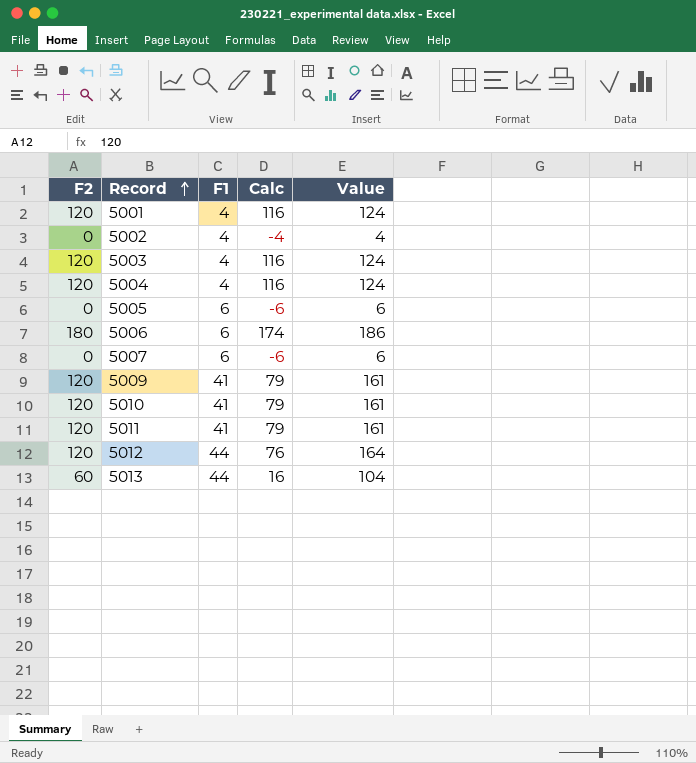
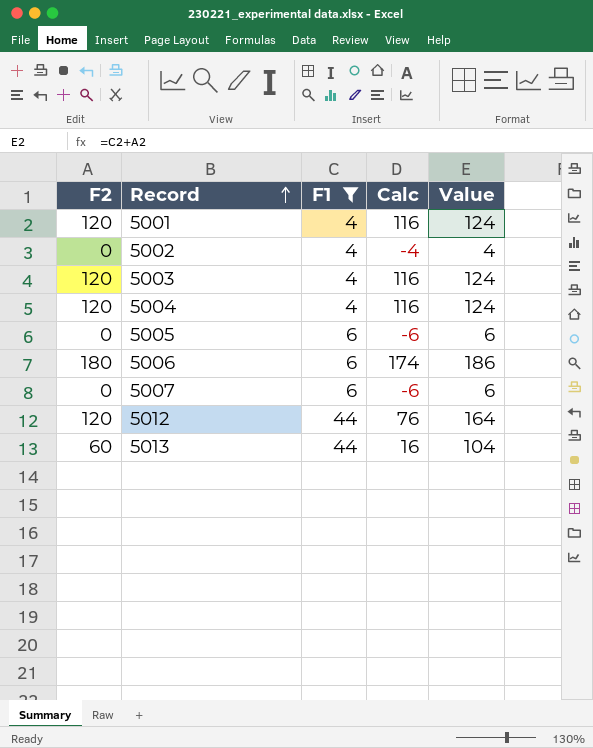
filter: none -> F1 != 41

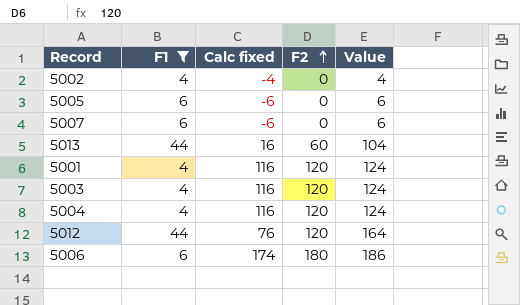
row order: Record ascending -> F2 ascending
column name: Calc -> Calc fixed
column F2 | position: 1 -> 4

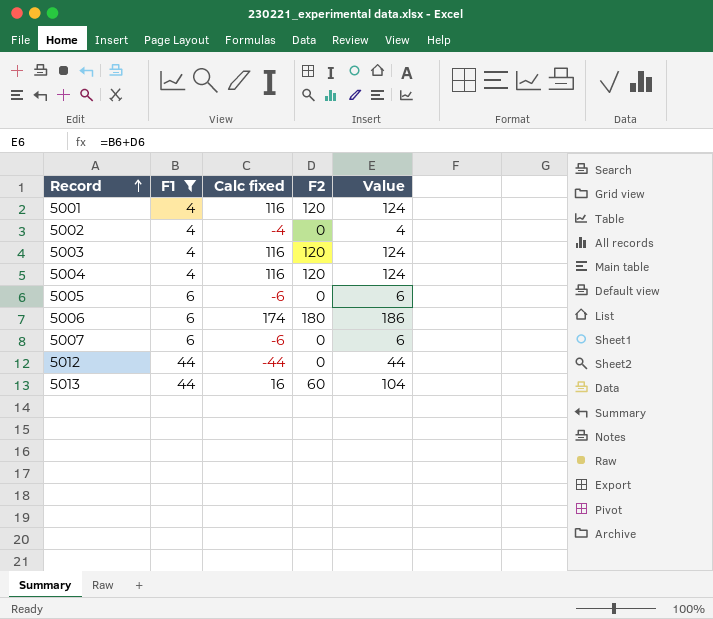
row order: F2 ascending -> Record ascending
5012 | Calc fixed: 76 -> -44
5012 | F2: 120 -> 0
5012 | Value: 164 -> 44

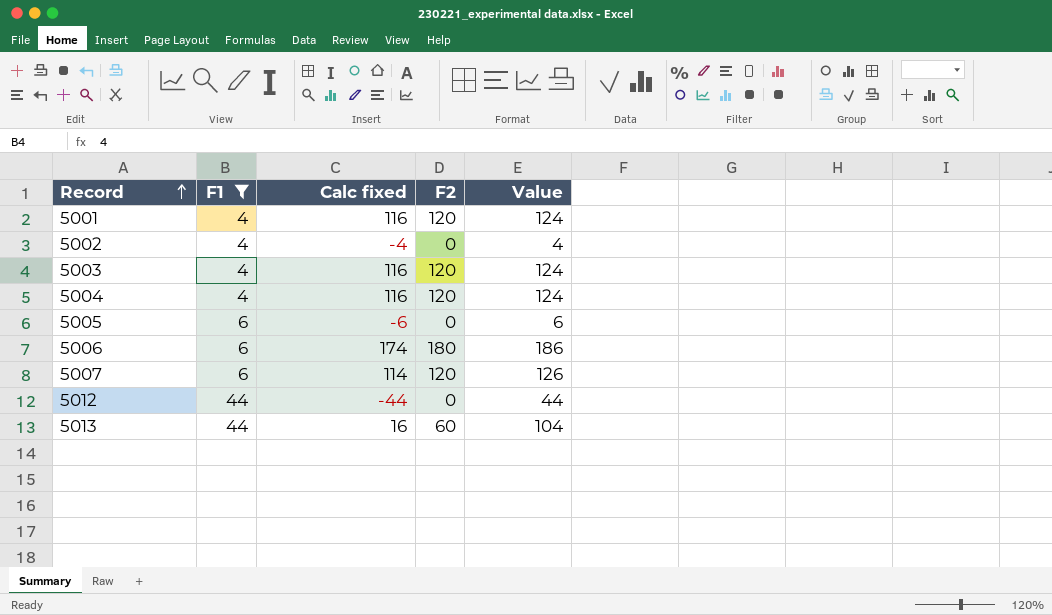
5007 | Calc fixed: -6 -> 114
5007 | F2: 0 -> 120
5007 | Value: 6 -> 126

